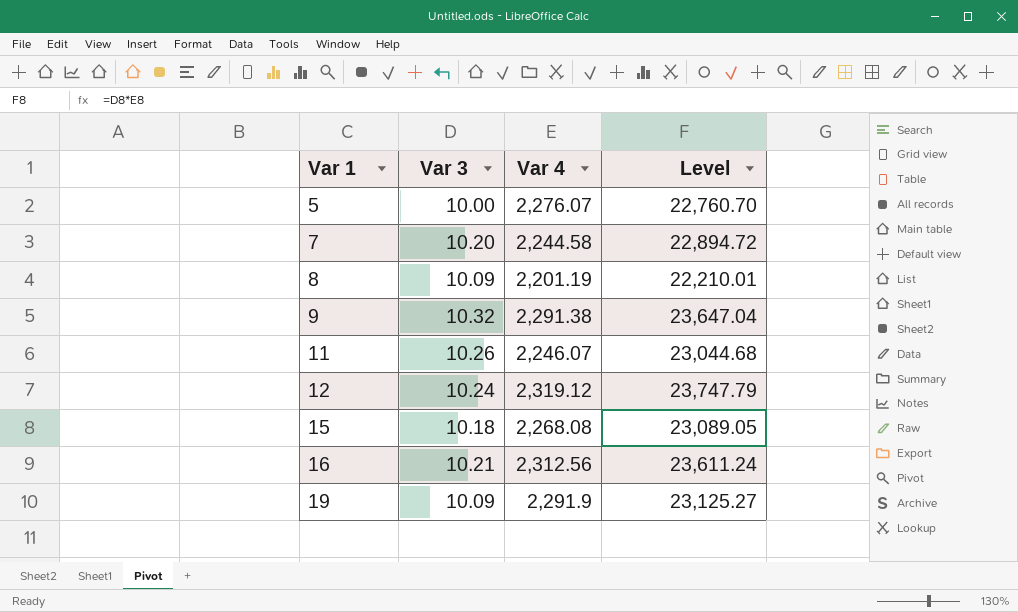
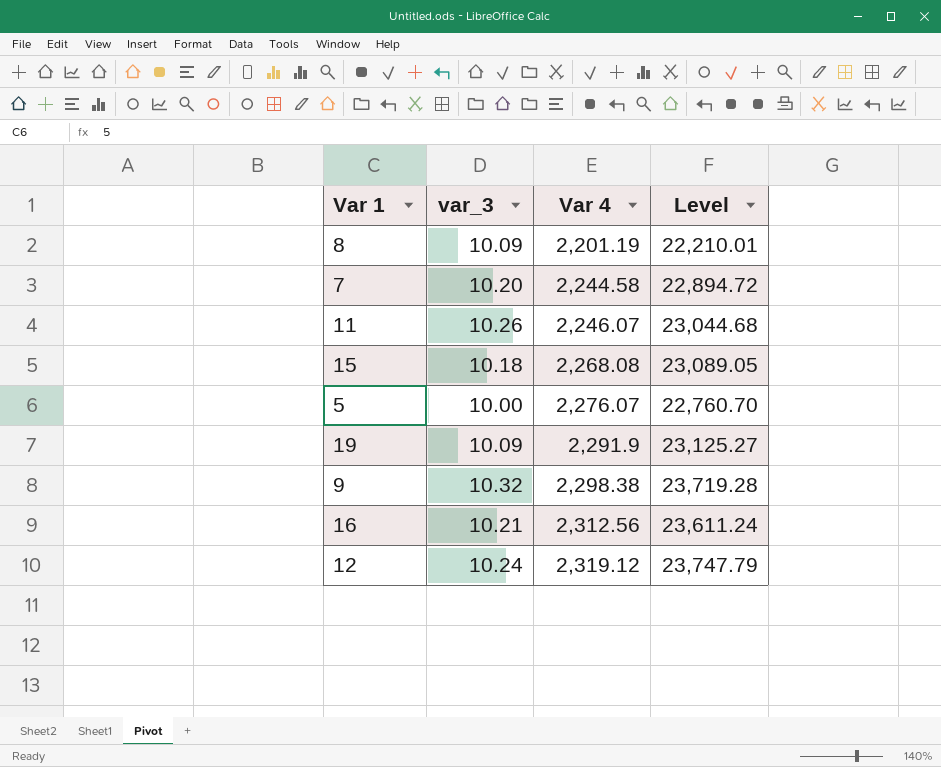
row order: Var 1 ascending -> Var 4 ascending
column name: Var 3 -> var_3
9 | Var 4: 2,291.38 -> 2,298.38
9 | Level: 23,647.04 -> 23,719.28

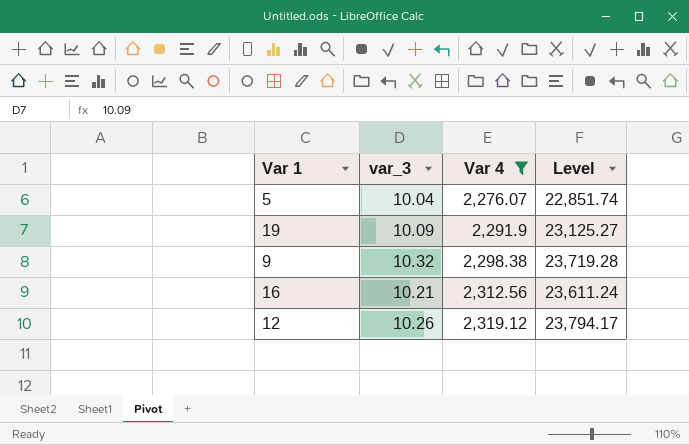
filter: none -> Var 4 >= 2,276.07
5 | var_3: 10.00 -> 10.04
5 | Level: 22,760.70 -> 22,851.74
12 | var_3: 10.24 -> 10.26
12 | Level: 23,747.79 -> 23,794.17

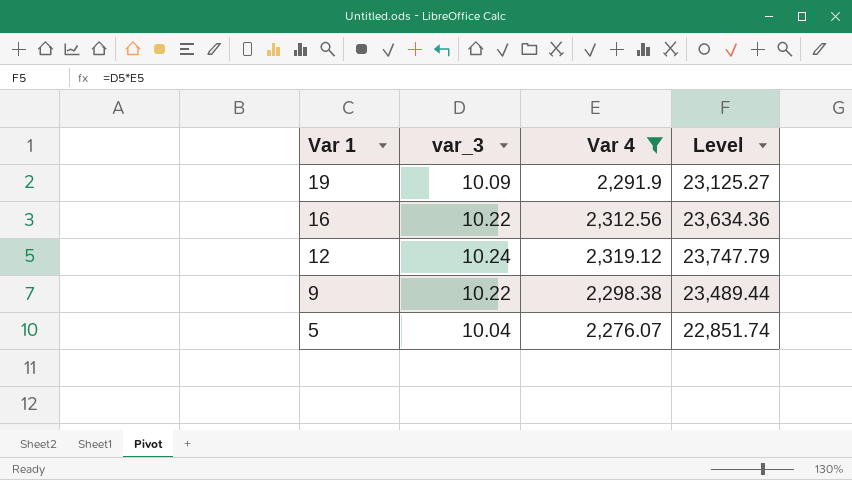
row order: Var 4 ascending -> Var 1 descending
16 | var_3: 10.21 -> 10.22
16 | Level: 23,611.24 -> 23,634.36
12 | var_3: 10.26 -> 10.24
12 | Level: 23,794.17 -> 23,747.79
9 | var_3: 10.32 -> 10.22
9 | Level: 23,719.28 -> 23,489.44

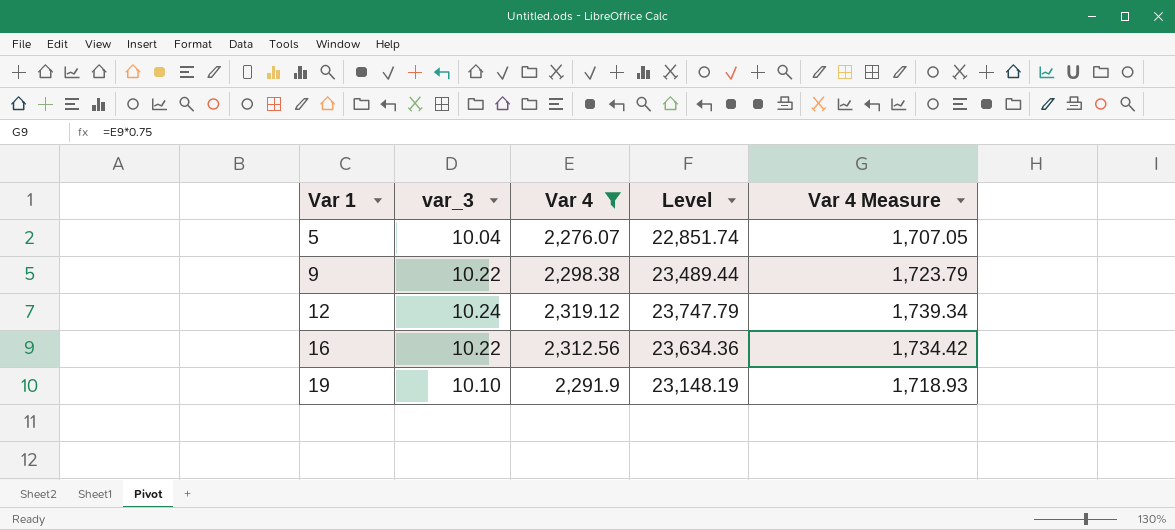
row order: Var 1 descending -> Var 1 ascending
column Var 4 Measure | formula: none -> [Var 4] * 0.75
19 | var_3: 10.09 -> 10.10
19 | Level: 23,125.27 -> 23,148.19

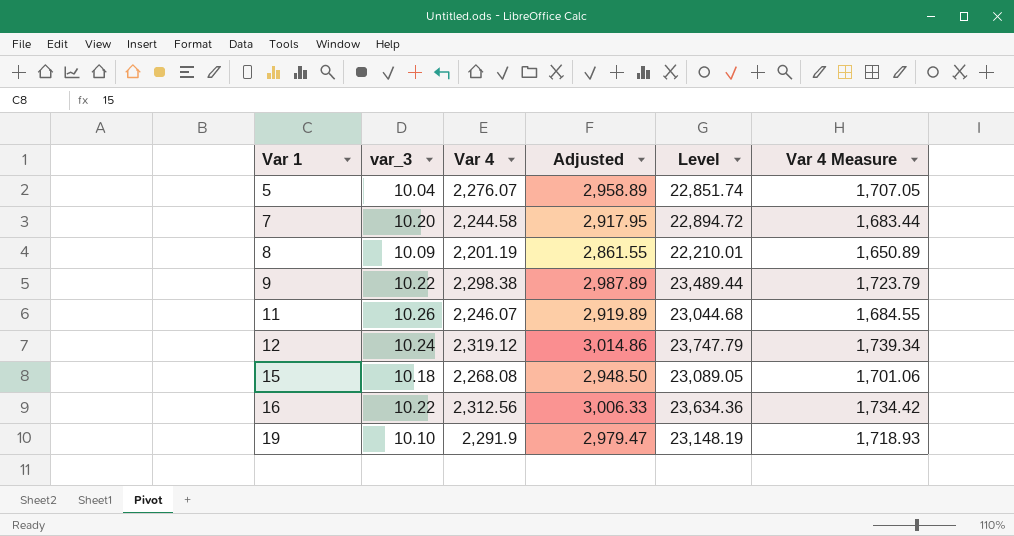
filter: Var 4 >= 2,276.07 -> none
column Adjusted | formula: none -> [Var 4] * 1.3

